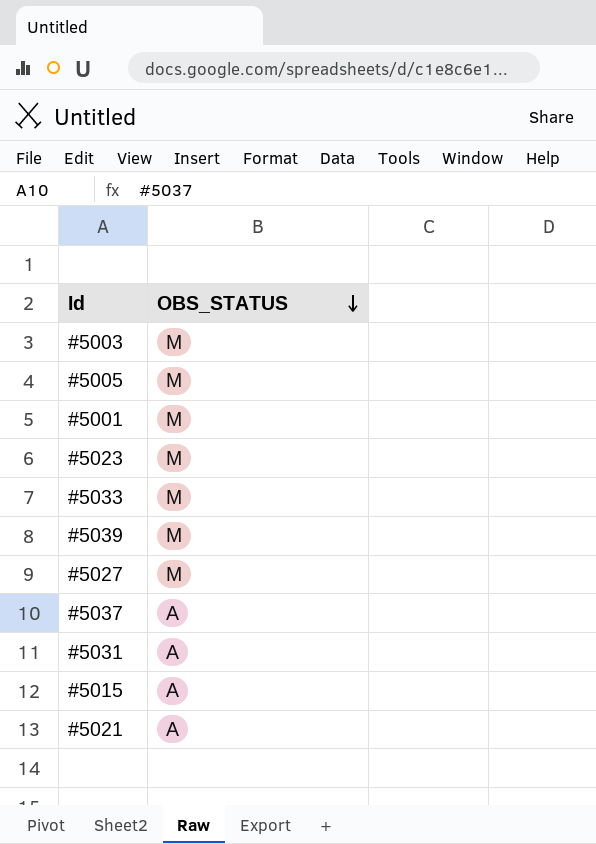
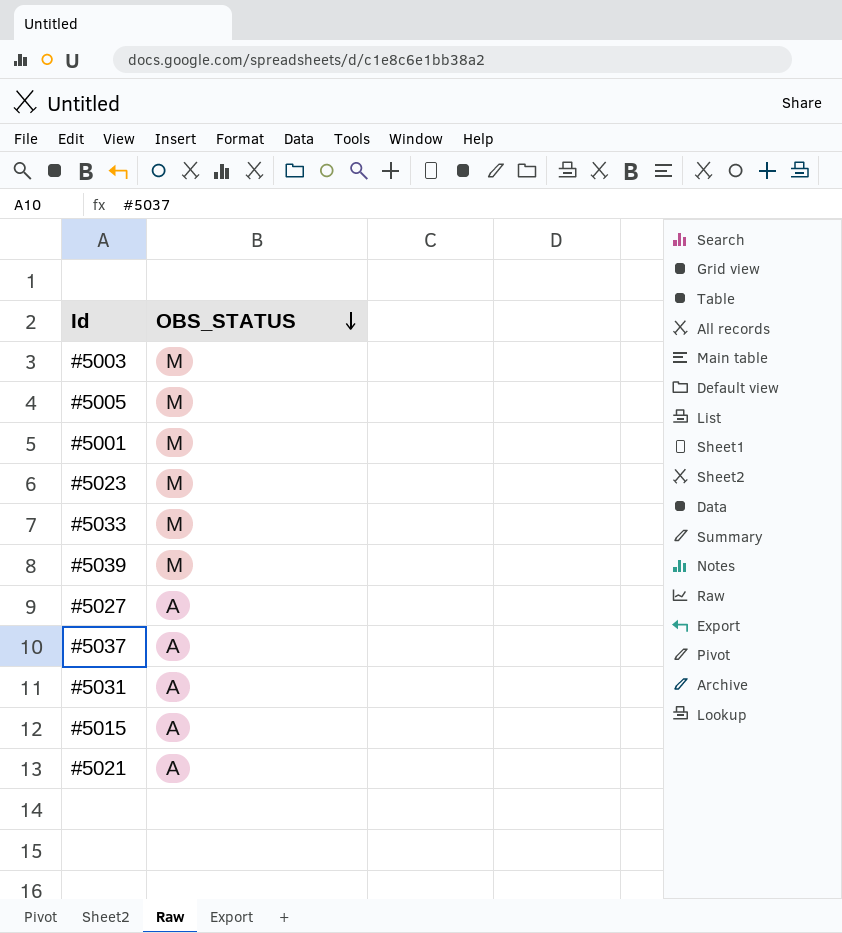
#5027 | OBS_STATUS: M -> A

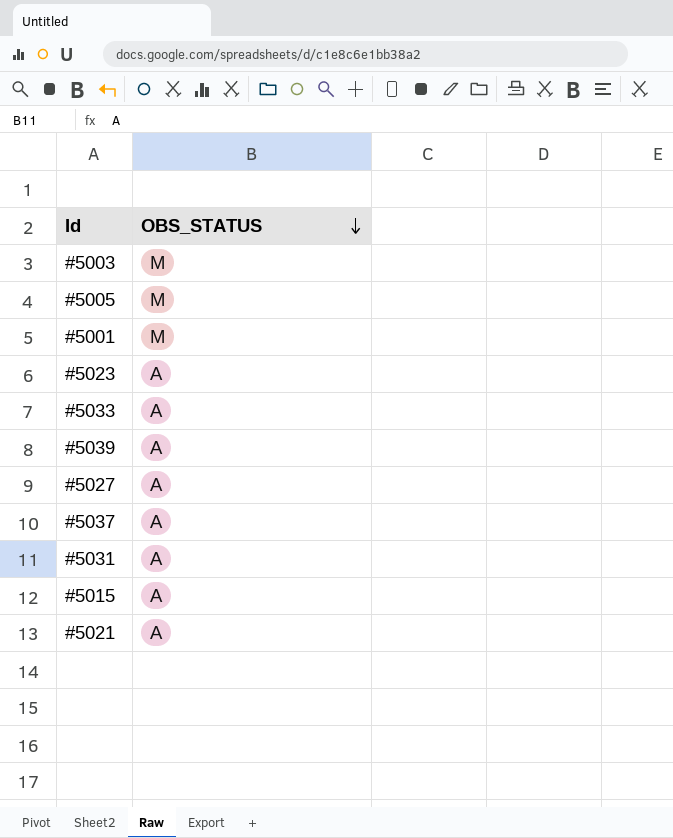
#5023 | OBS_STATUS: M -> A
#5033 | OBS_STATUS: M -> A
#5039 | OBS_STATUS: M -> A

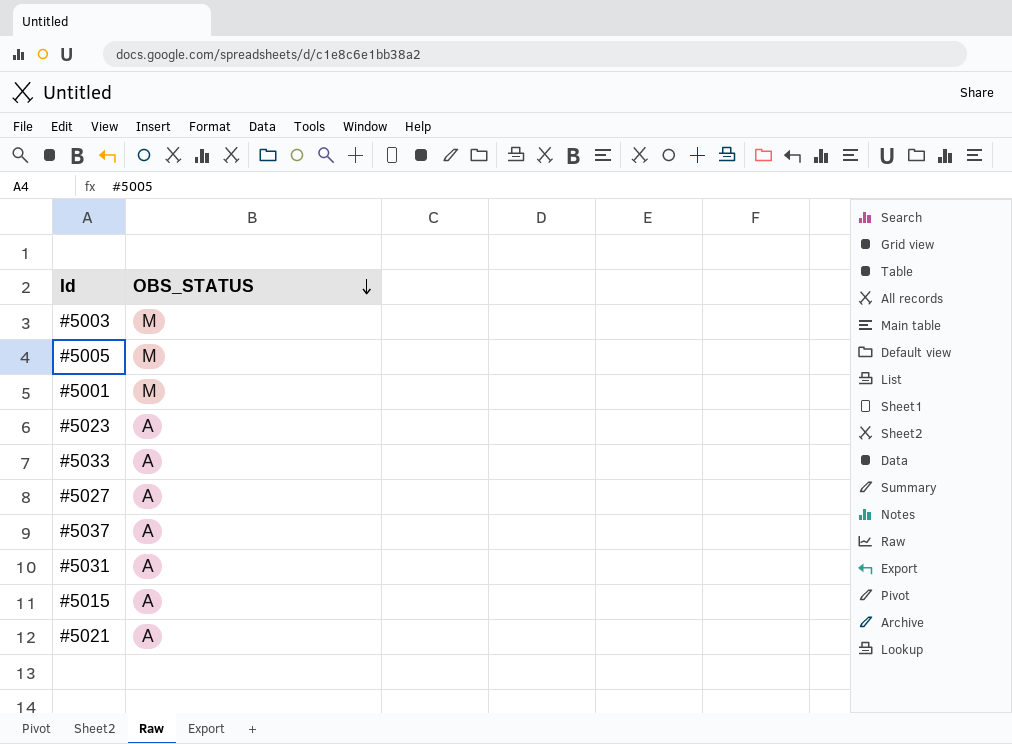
row #5039: A -> none

